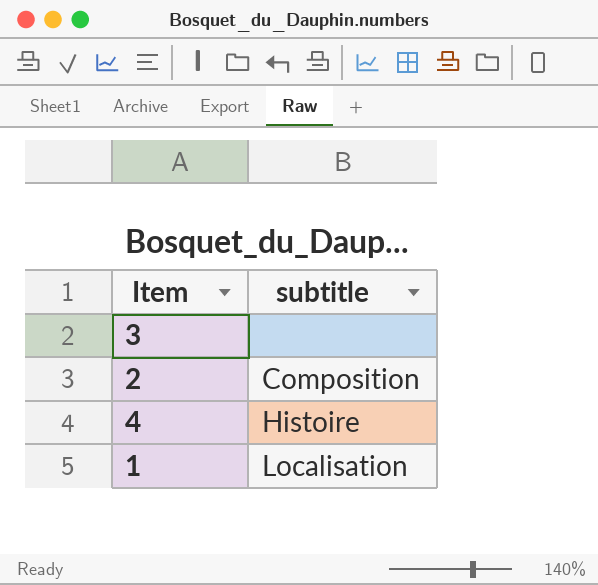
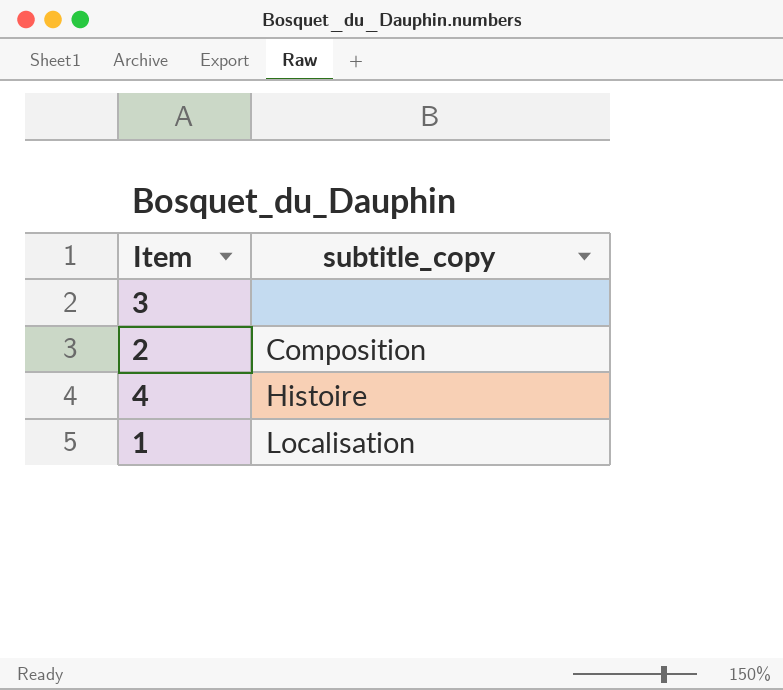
column name: subtitle -> subtitle_copy

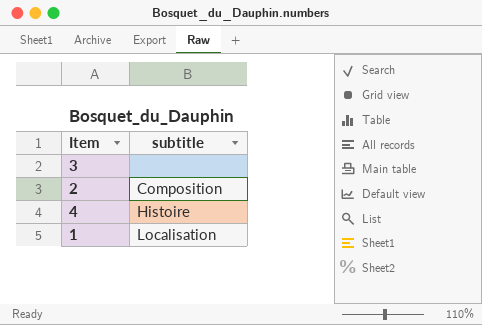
column name: subtitle_copy -> subtitle

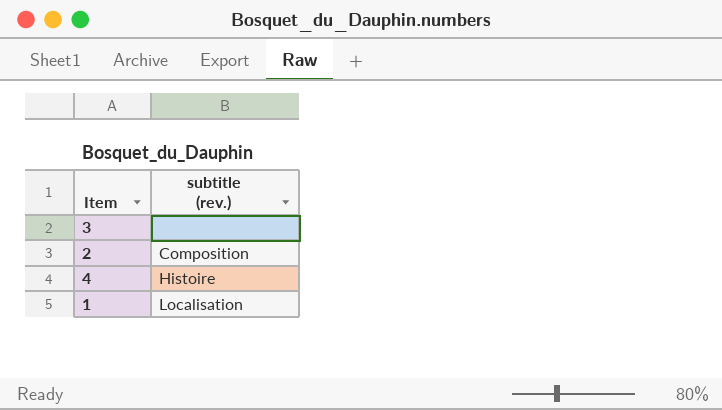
column name: subtitle -> subtitle (rev.)

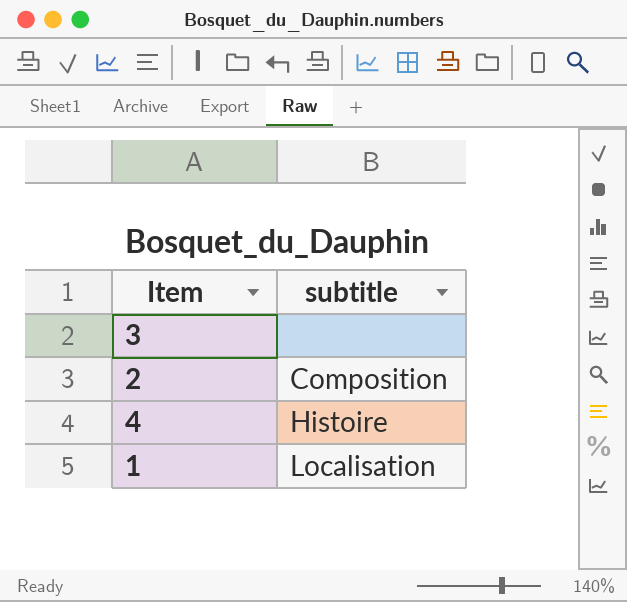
column name: subtitle (rev.) -> subtitle

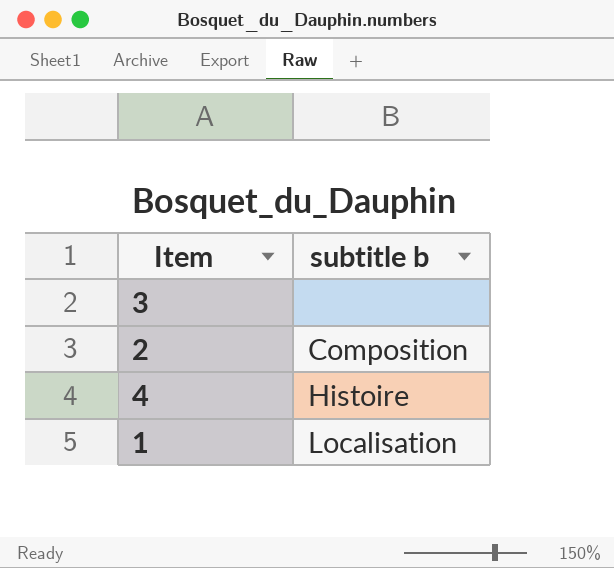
column name: subtitle -> subtitle b

